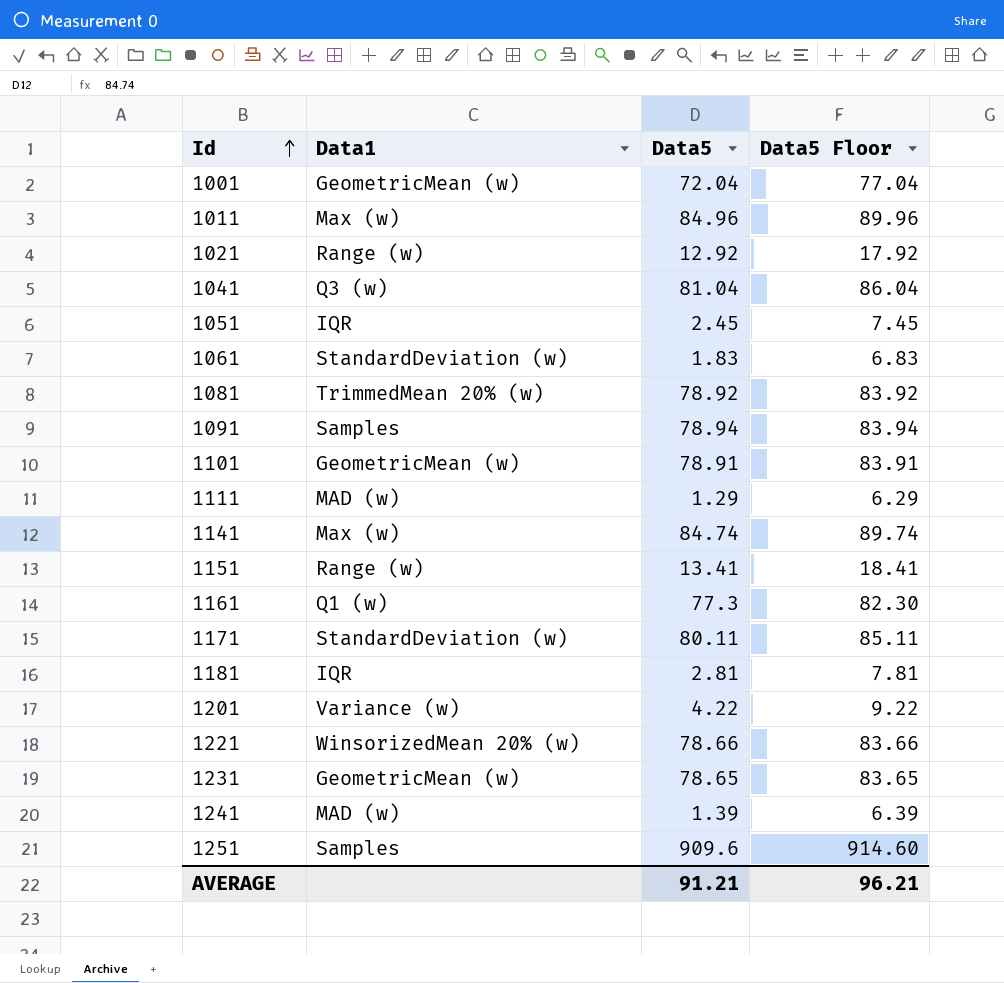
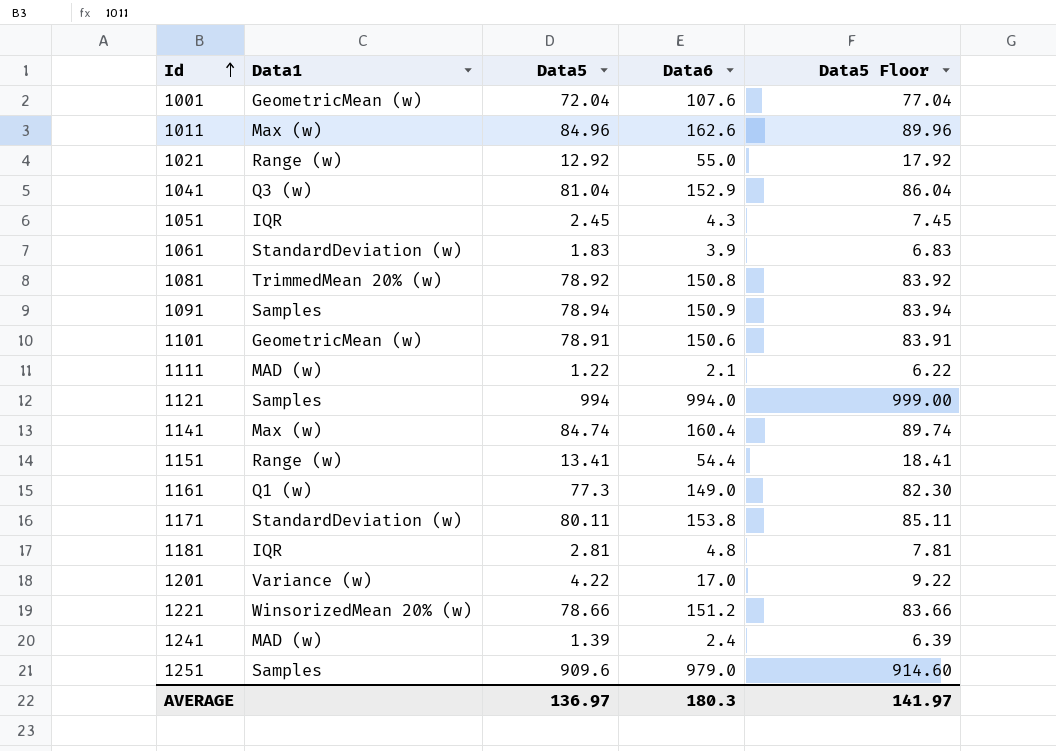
column Data6 | position: none -> 4
row 1231: GeometricMean (w) | 78.65 | 83.65 -> none
1111 | Data5: 1.29 -> 1.22
1111 | Data5 Floor: 6.29 -> 6.22
row 1121: none -> Samples | 994 | 994.0 | 999.00
AVERAGE | Data5: 91.21 -> 136.97
AVERAGE | Data5 Floor: 96.21 -> 141.97

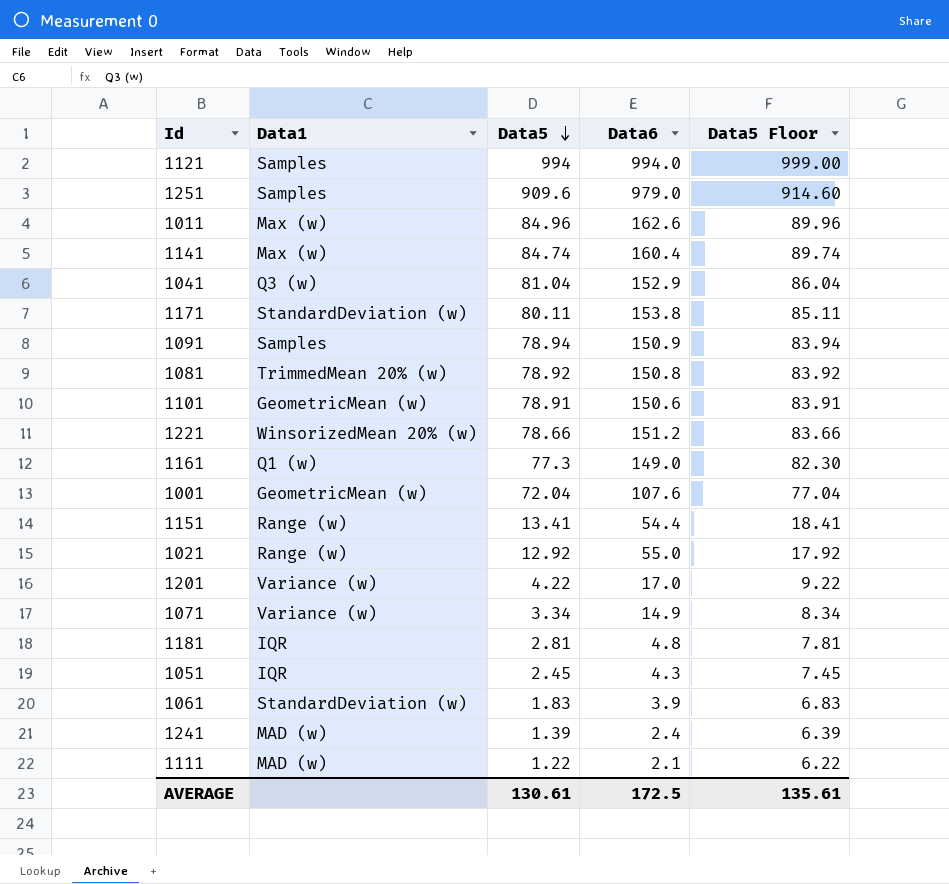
row order: Id ascending -> Data5 descending
row 1071: none -> Variance (w) | 3.34 | 14.9 | 8.34
AVERAGE | Data5: 136.97 -> 130.61
AVERAGE | Data6: 180.3 -> 172.5
AVERAGE | Data5 Floor: 141.97 -> 135.61

